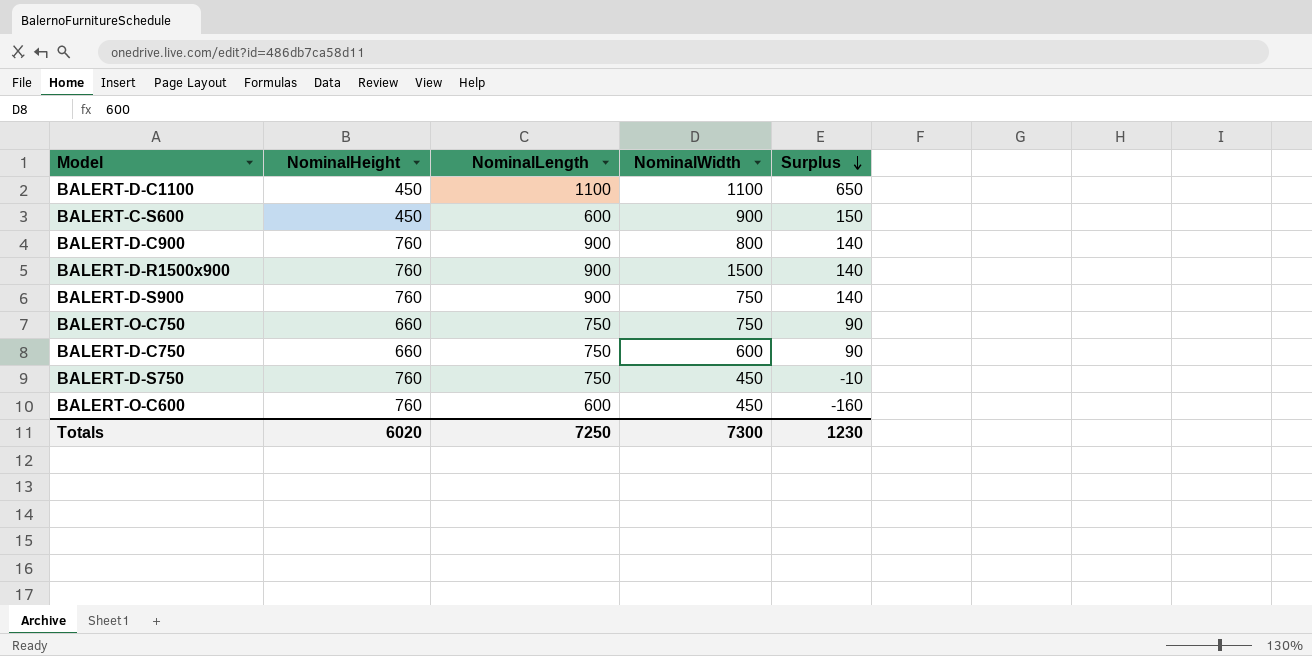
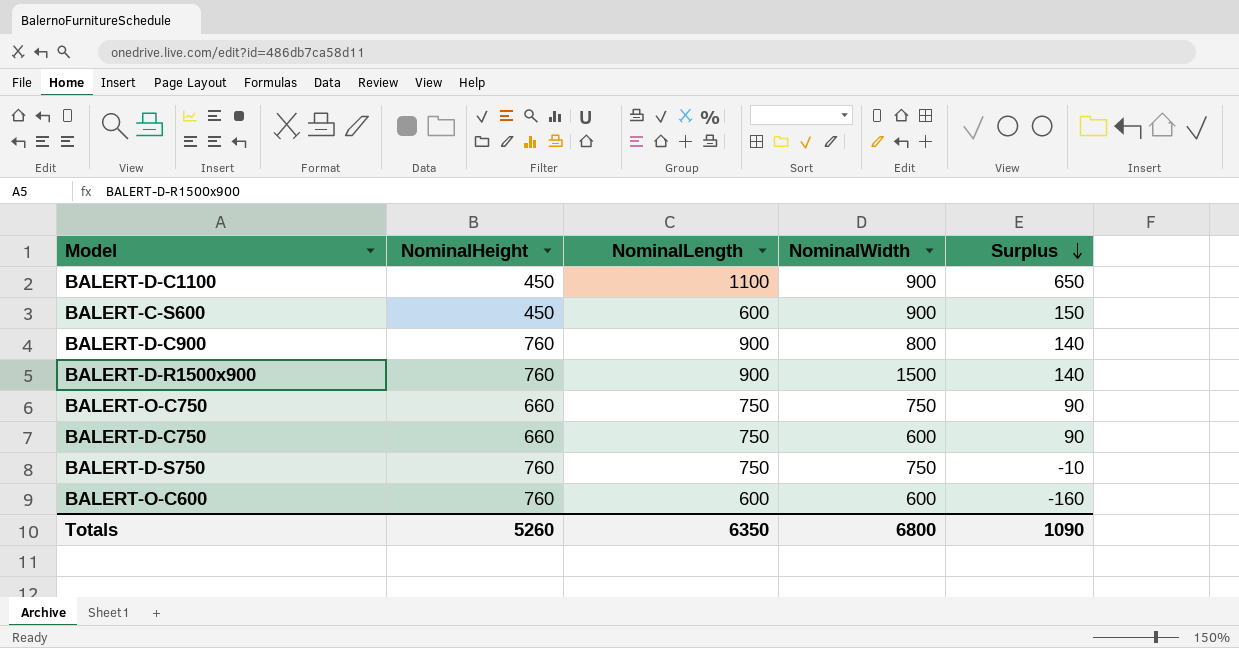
row BALERT-D-S900: 760 | 900 | 750 | 140 -> none
BALERT-D-C1100 | NominalWidth: 1100 -> 900
BALERT-D-S750 | NominalWidth: 450 -> 750
BALERT-O-C600 | NominalWidth: 450 -> 600
Totals | NominalHeight: 6020 -> 5260
Totals | NominalLength: 7250 -> 6350
Totals | NominalWidth: 7300 -> 6800
Totals | Surplus: 1230 -> 1090

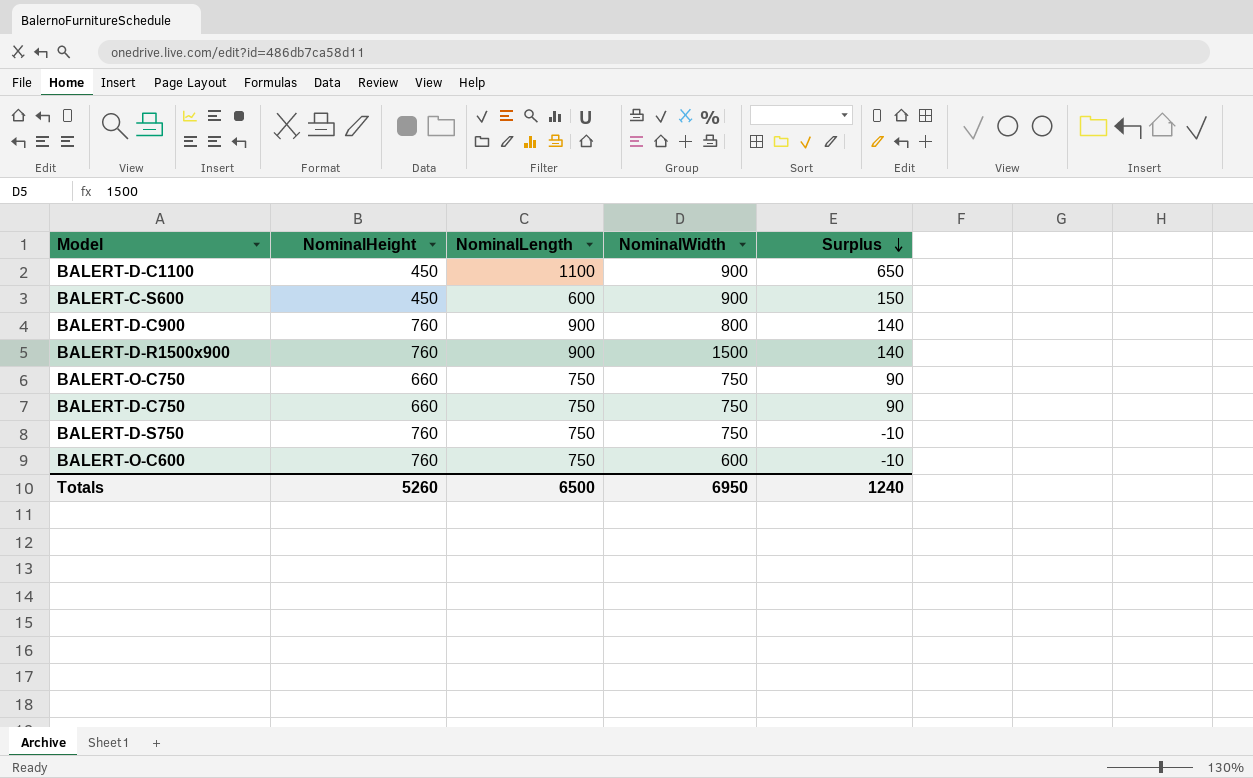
BALERT-D-C750 | NominalWidth: 600 -> 750
BALERT-O-C600 | NominalLength: 600 -> 750
BALERT-O-C600 | Surplus: -160 -> -10
Totals | NominalLength: 6350 -> 6500
Totals | NominalWidth: 6800 -> 6950
Totals | Surplus: 1090 -> 1240

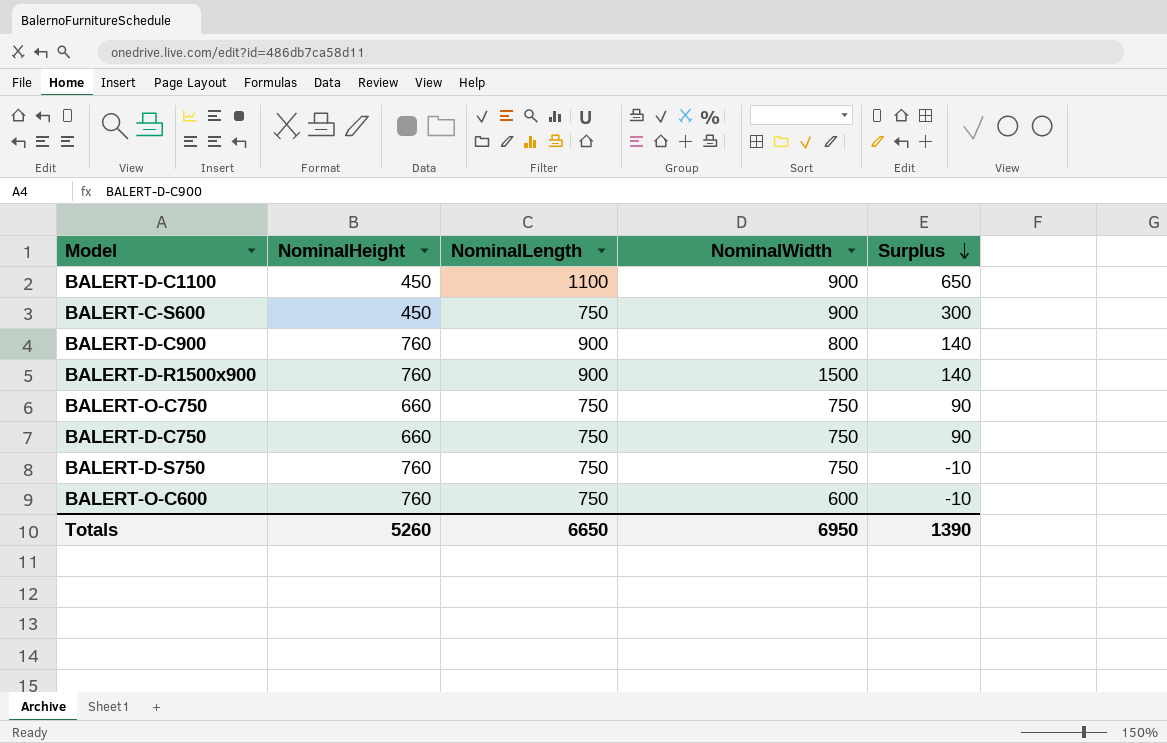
BALERT-C-S600 | NominalLength: 600 -> 750
BALERT-C-S600 | Surplus: 150 -> 300
Totals | NominalLength: 6500 -> 6650
Totals | Surplus: 1240 -> 1390

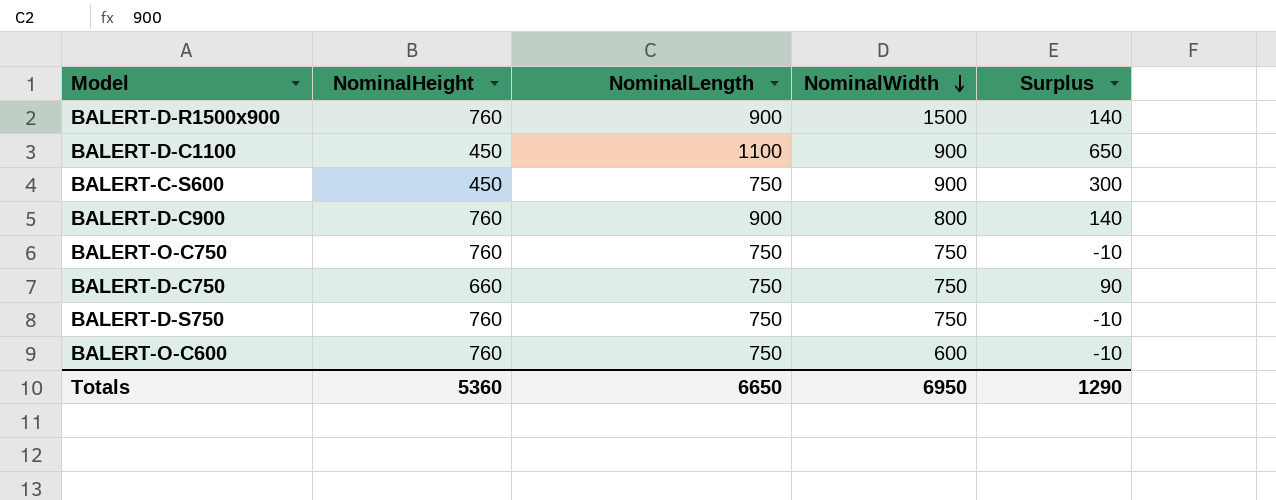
row order: Surplus descending -> NominalWidth descending
BALERT-O-C750 | NominalHeight: 660 -> 760
BALERT-O-C750 | Surplus: 90 -> -10
Totals | NominalHeight: 5260 -> 5360
Totals | Surplus: 1390 -> 1290

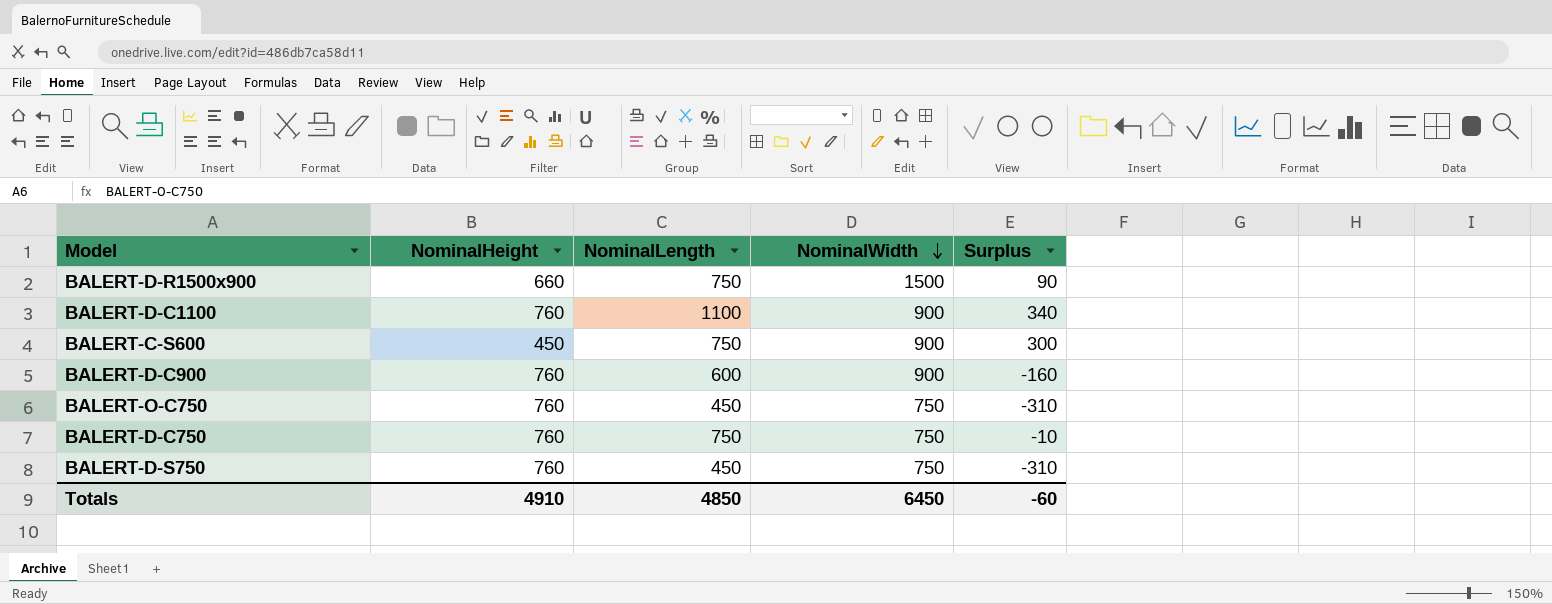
row BALERT-O-C600: 760 | 750 | 600 | -10 -> none
BALERT-D-R1500x900 | NominalHeight: 760 -> 660
BALERT-D-R1500x900 | NominalLength: 900 -> 750
BALERT-D-R1500x900 | Surplus: 140 -> 90
BALERT-D-C1100 | NominalHeight: 450 -> 760
BALERT-D-C1100 | Surplus: 650 -> 340
BALERT-D-C900 | NominalLength: 900 -> 600
BALERT-D-C900 | NominalWidth: 800 -> 900
BALERT-D-C900 | Surplus: 140 -> -160
BALERT-O-C750 | NominalLength: 750 -> 450
BALERT-O-C750 | Surplus: -10 -> -310
BALERT-D-C750 | NominalHeight: 660 -> 760
BALERT-D-C750 | Surplus: 90 -> -10
BALERT-D-S750 | NominalLength: 750 -> 450
BALERT-D-S750 | Surplus: -10 -> -310
Totals | NominalHeight: 5360 -> 4910
Totals | NominalLength: 6650 -> 4850
Totals | NominalWidth: 6950 -> 6450
Totals | Surplus: 1290 -> -60

